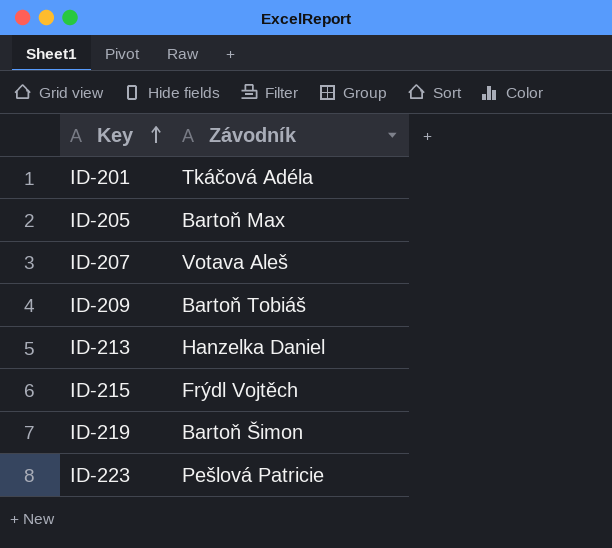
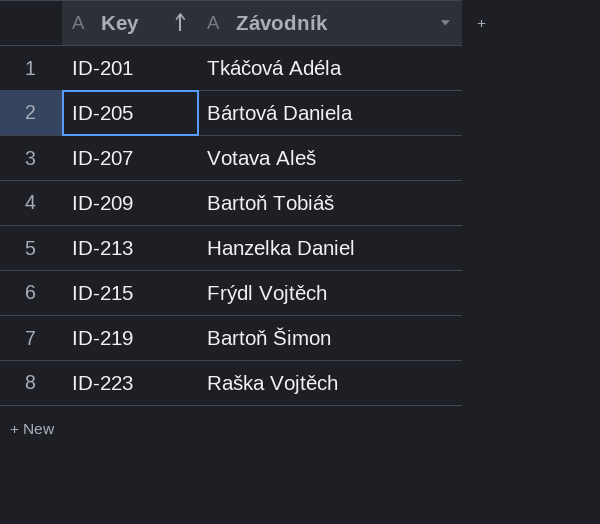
ID-205 | Závodník: Bartoň Max -> Bártová Daniela
ID-223 | Závodník: Pešlová Patricie -> Raška Vojtěch

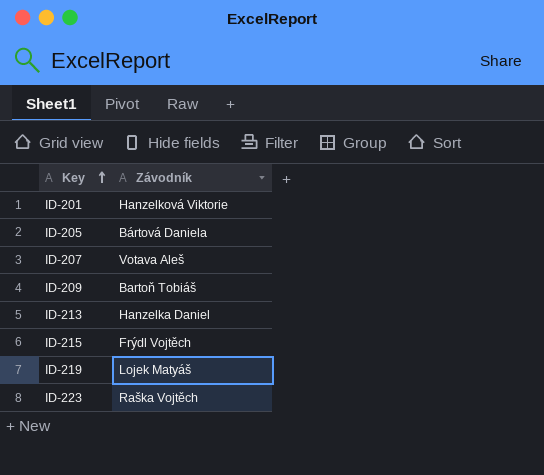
ID-201 | Závodník: Tkáčová Adéla -> Hanzelková Viktorie
ID-219 | Závodník: Bartoň Šimon -> Lojek Matyáš

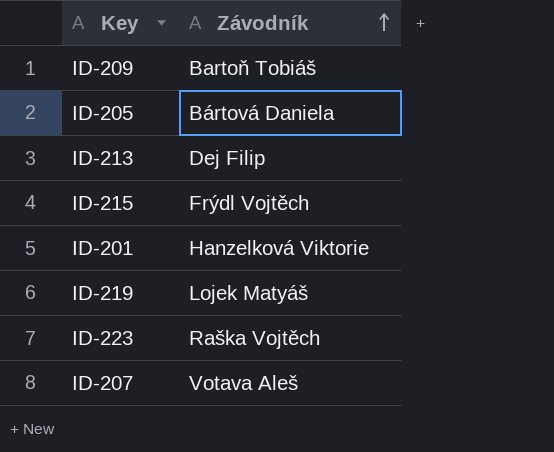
row order: Key ascending -> Závodník ascending
ID-213 | Závodník: Hanzelka Daniel -> Dej Filip

